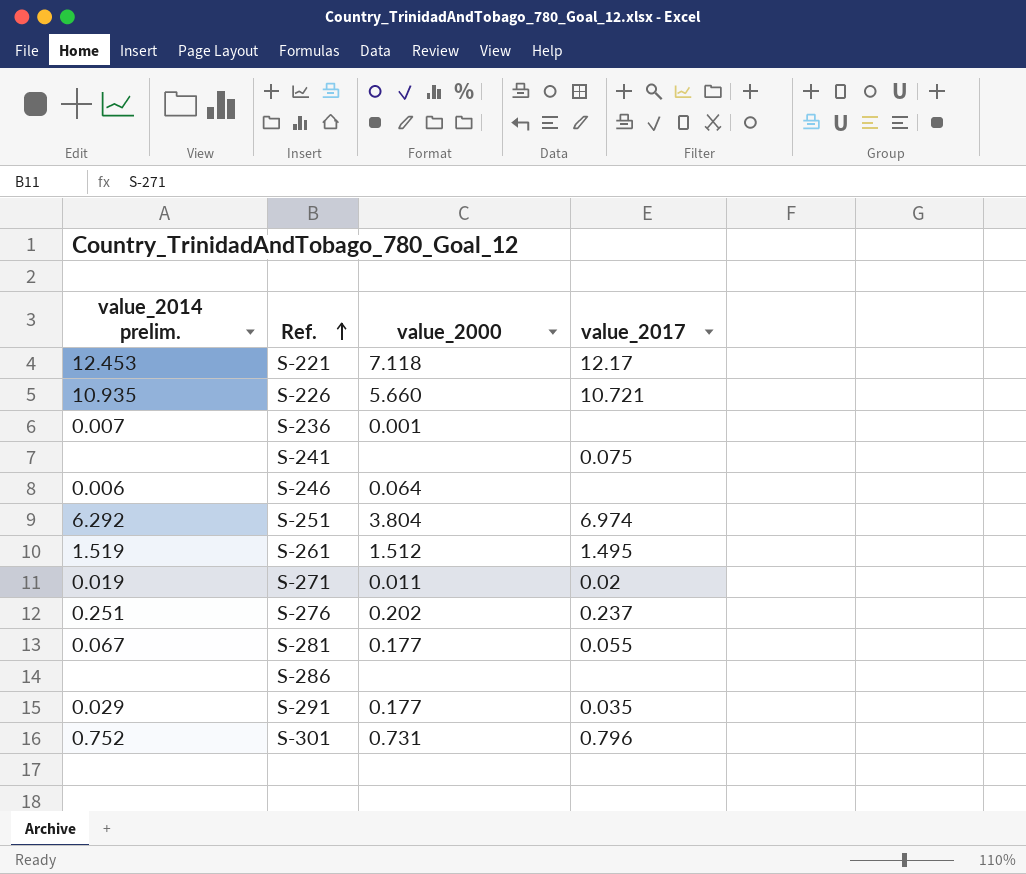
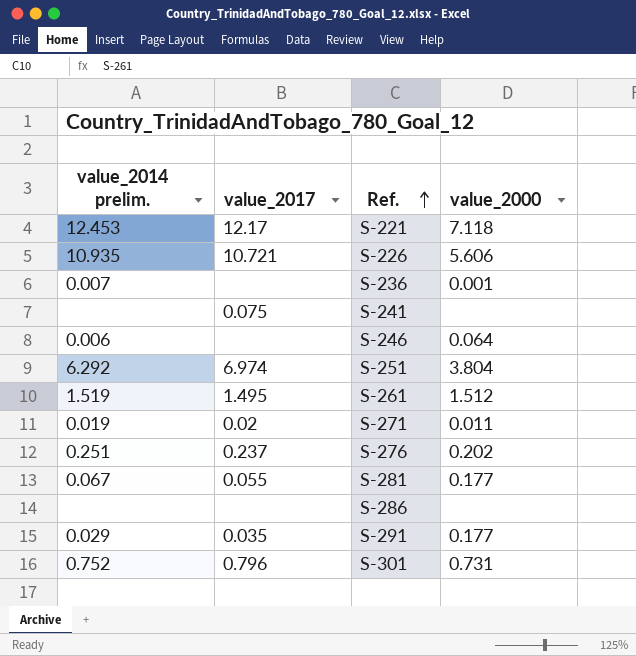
column value_2017 | position: 4 -> 2
S-226 | value_2000: 5.660 -> 5.606

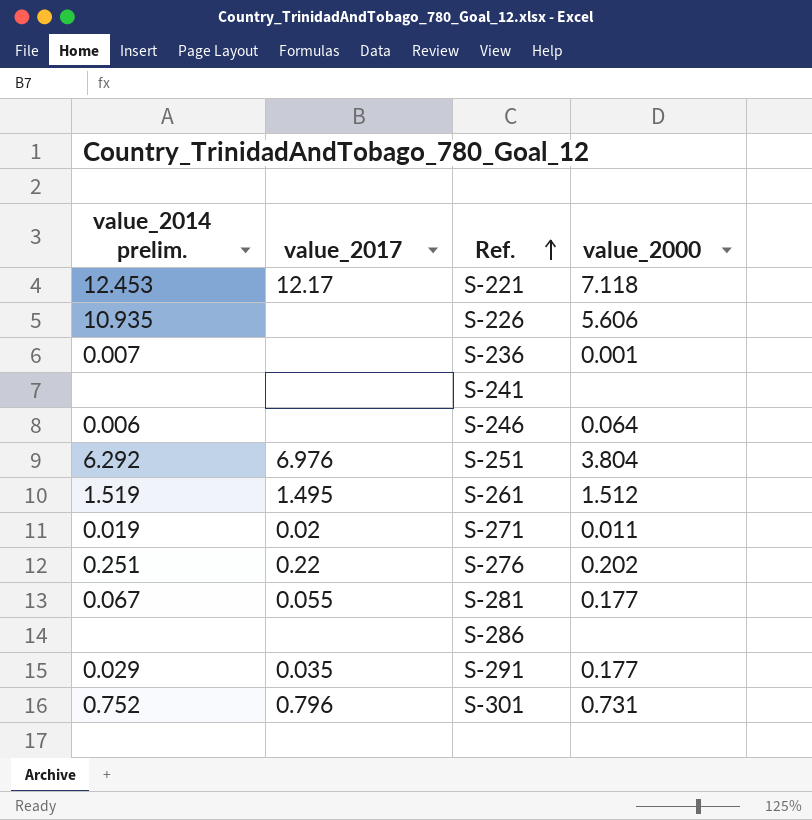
S-226 | value_2017: 10.721 -> none
S-241 | value_2017: 0.075 -> none
S-251 | value_2017: 6.974 -> 6.976
S-276 | value_2017: 0.237 -> 0.22

